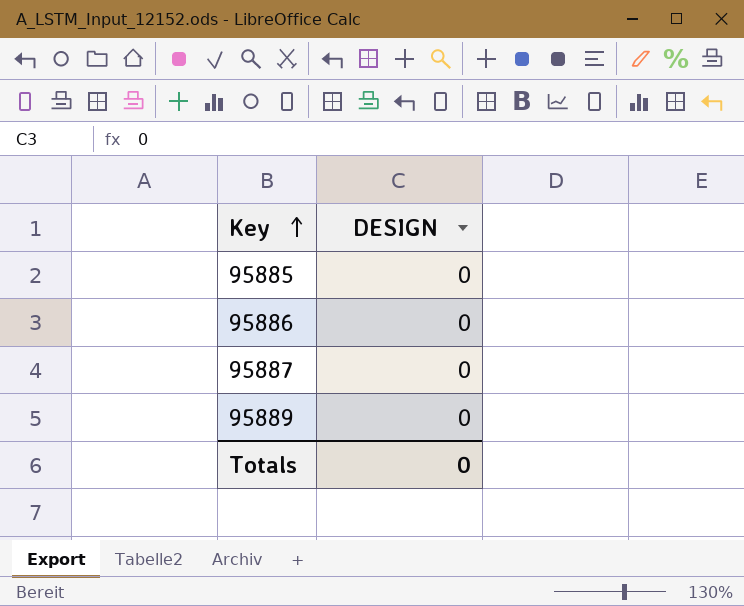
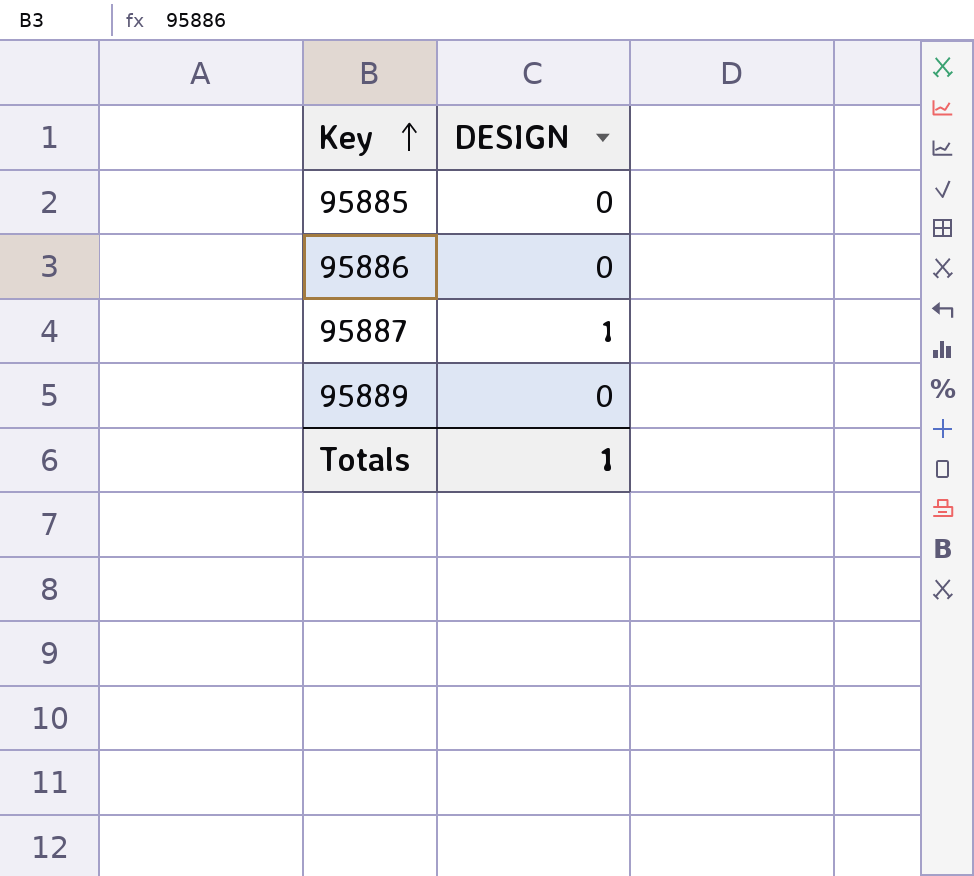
95887 | DESIGN: 0 -> 1
Totals | DESIGN: 0 -> 1

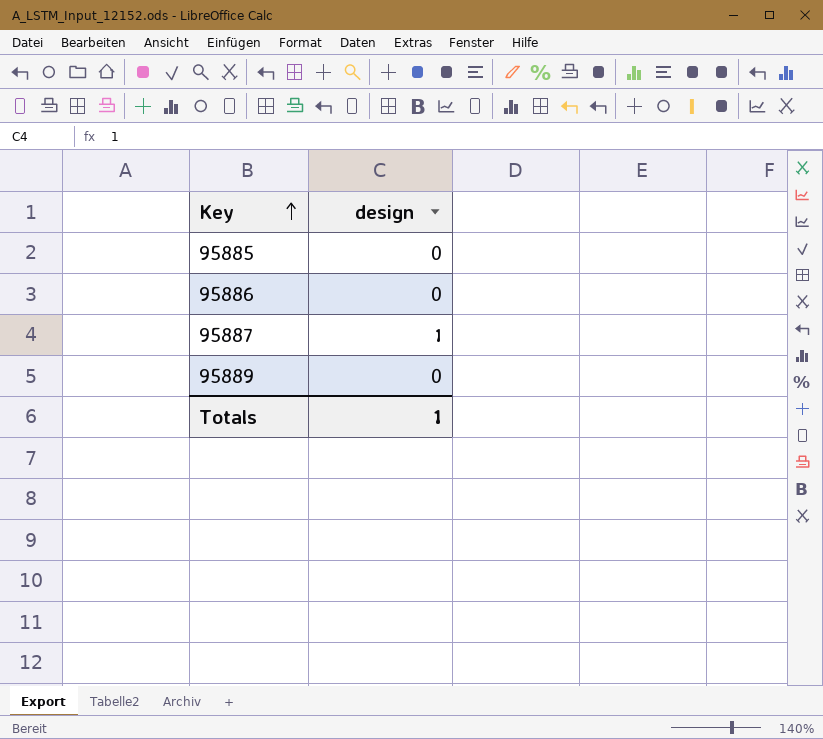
column name: DESIGN -> design

